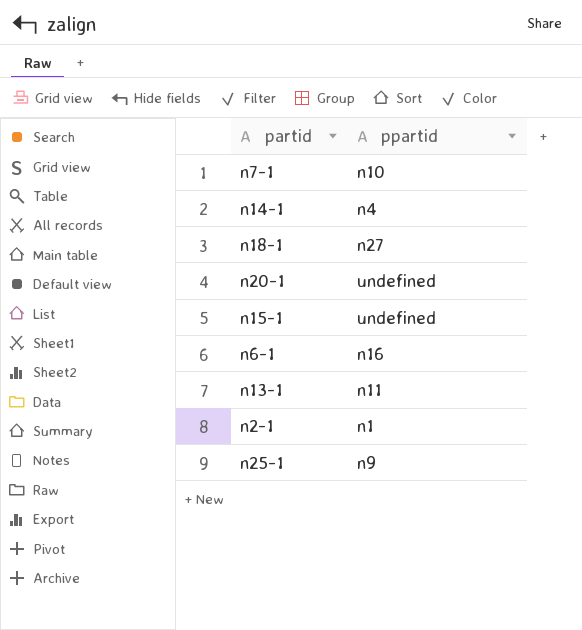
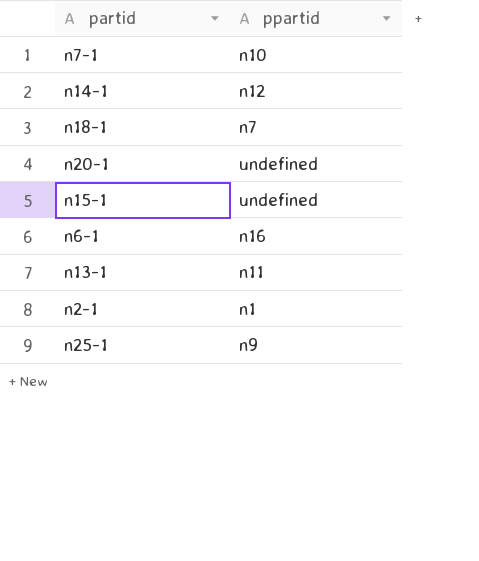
n14-1 | ppartid: n4 -> n12
n18-1 | ppartid: n27 -> n7

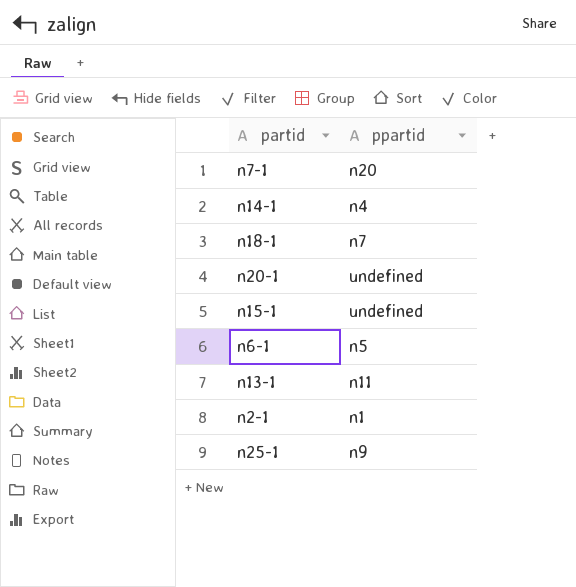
n7-1 | ppartid: n10 -> n20
n14-1 | ppartid: n12 -> n4
n6-1 | ppartid: n16 -> n5

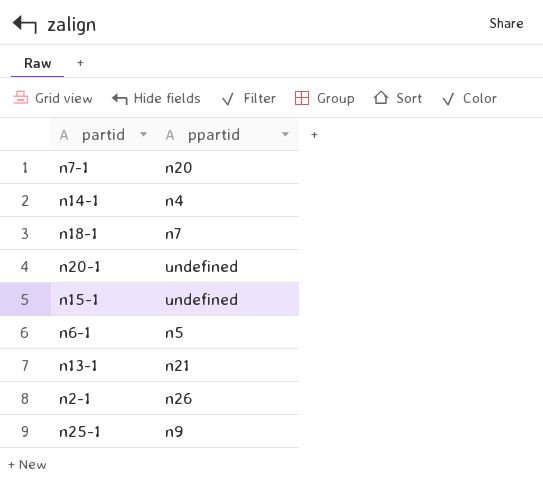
n13-1 | ppartid: n11 -> n21
n2-1 | ppartid: n1 -> n26

